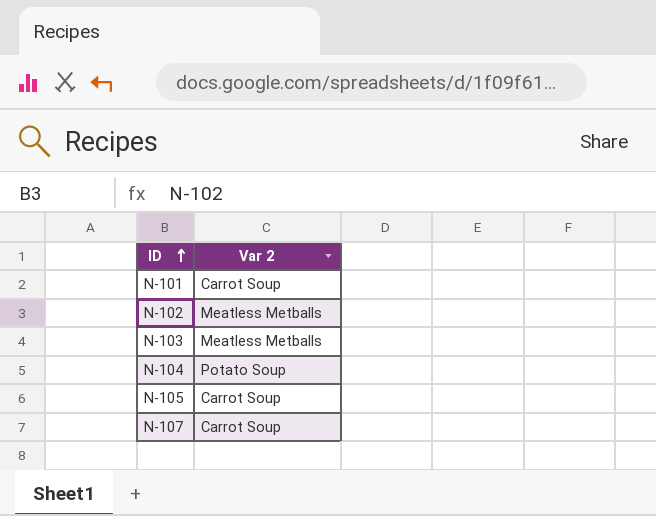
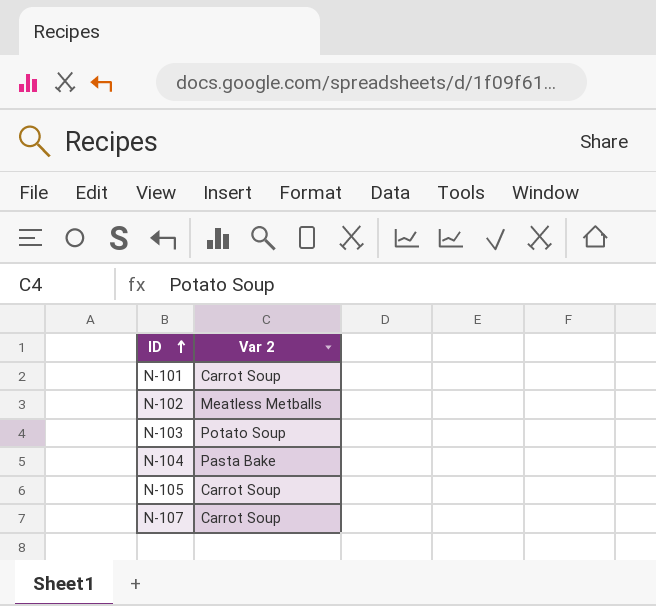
N-103 | Var 2: Meatless Metballs -> Potato Soup
N-104 | Var 2: Potato Soup -> Pasta Bake

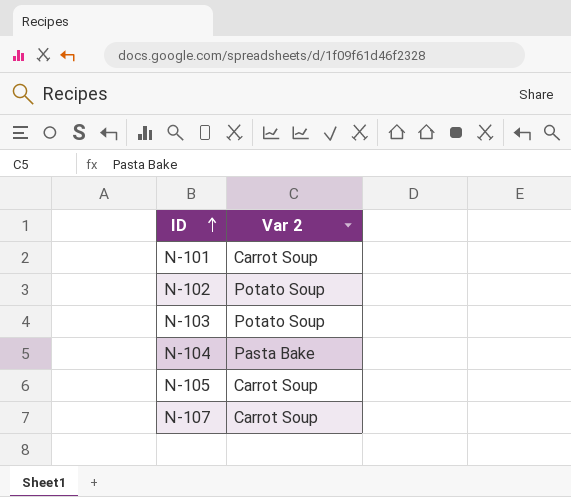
N-102 | Var 2: Meatless Metballs -> Potato Soup

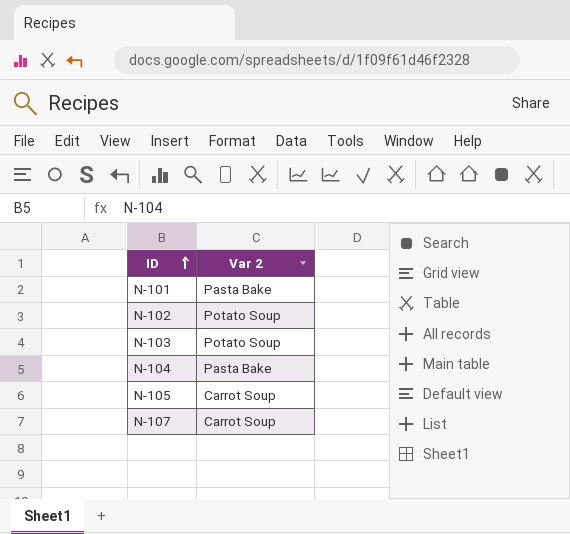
N-101 | Var 2: Carrot Soup -> Pasta Bake

